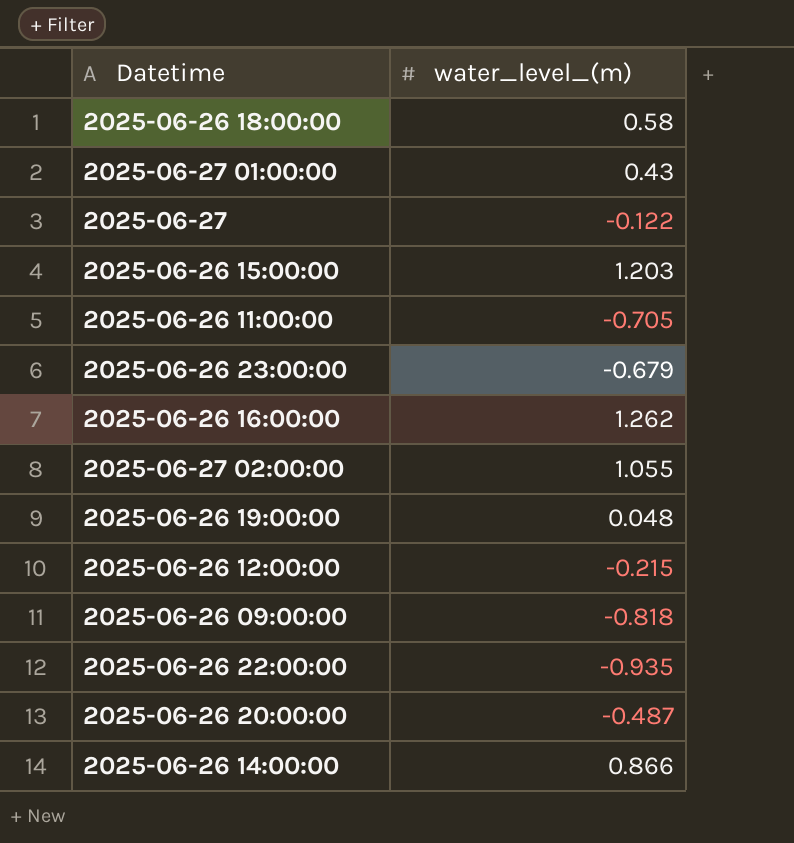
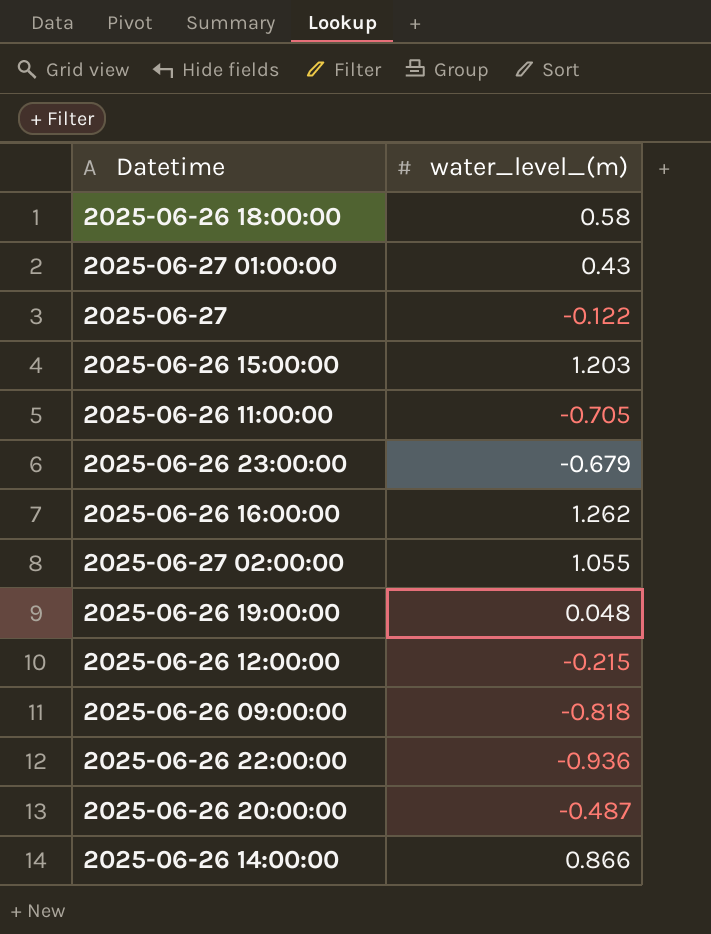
2025-06-26 22:00:00 | water_level_(m): -0.935 -> -0.936

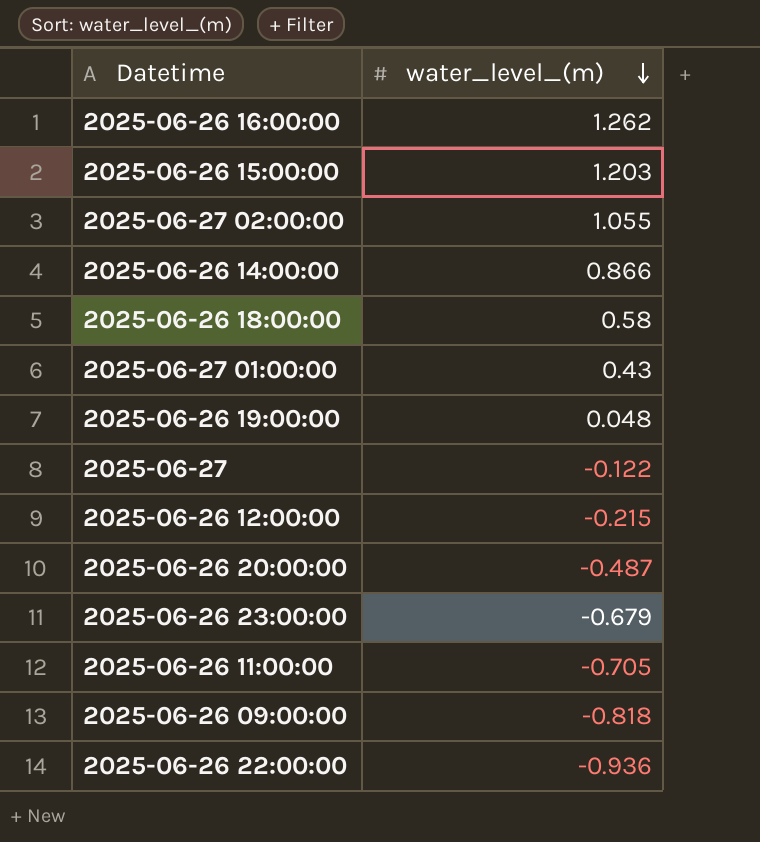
row order: none -> water_level_(m) descending

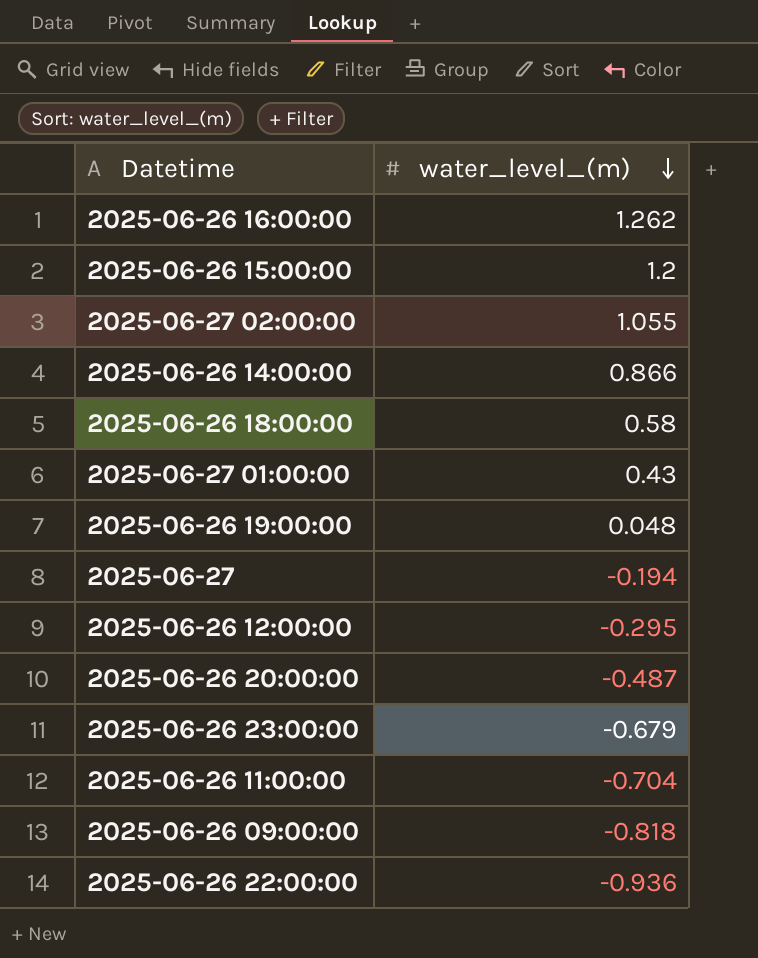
2025-06-26 15:00:00 | water_level_(m): 1.203 -> 1.2
2025-06-27 | water_level_(m): -0.122 -> -0.194
2025-06-26 12:00:00 | water_level_(m): -0.215 -> -0.295
2025-06-26 11:00:00 | water_level_(m): -0.705 -> -0.704

